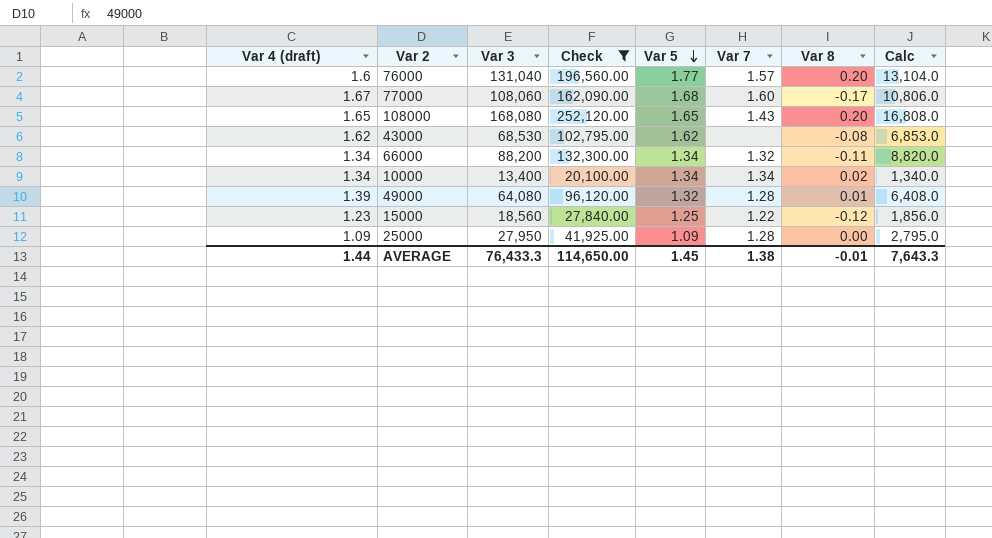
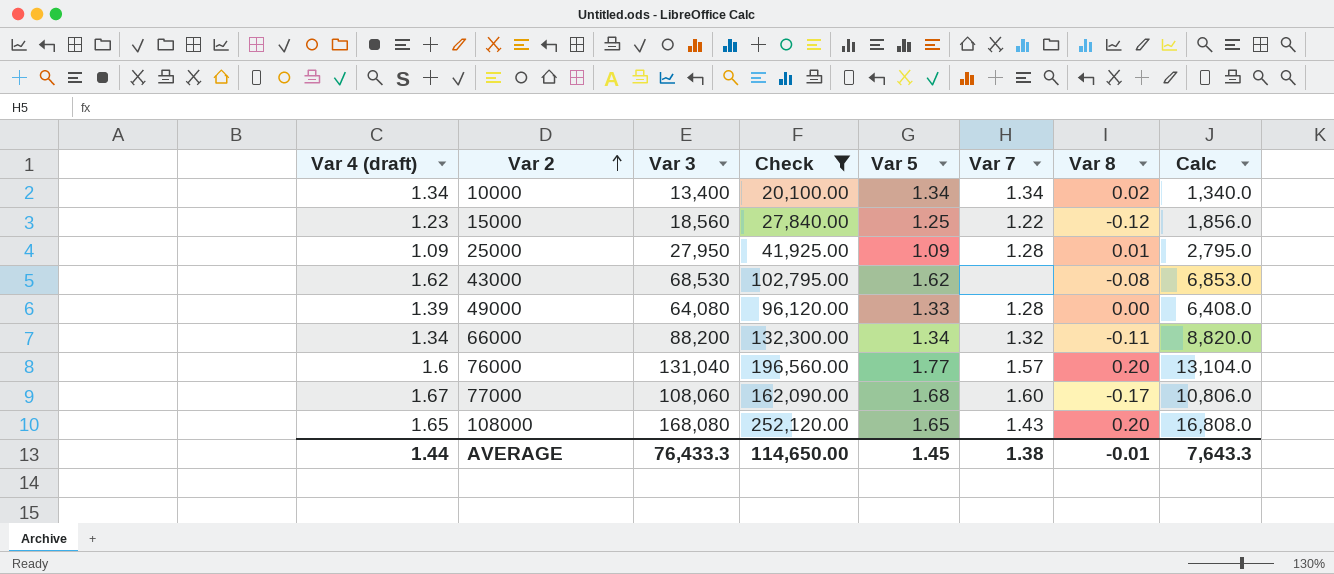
row order: Var 5 descending -> Var 2 ascending
25000 | Var 8: 0.00 -> 0.01
49000 | Var 5: 1.32 -> 1.33
49000 | Var 8: 0.01 -> 0.00

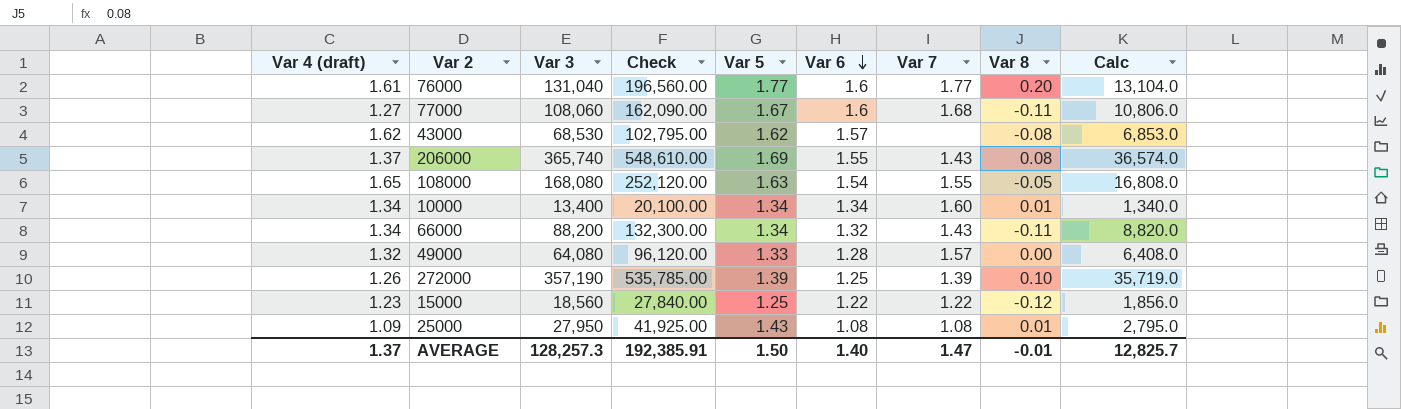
filter: Check <= 252,120.00 -> none
row order: Var 2 ascending -> Var 6 descending
column Var 6 | position: none -> 6
76000 | Var 4 (draft): 1.6 -> 1.61
76000 | Var 7: 1.57 -> 1.77
77000 | Var 4 (draft): 1.67 -> 1.27
77000 | Var 5: 1.68 -> 1.67
77000 | Var 7: 1.60 -> 1.68
77000 | Var 8: -0.17 -> -0.11
108000 | Var 5: 1.65 -> 1.63
108000 | Var 7: 1.43 -> 1.55
108000 | Var 8: 0.20 -> -0.05
10000 | Var 7: 1.34 -> 1.60
10000 | Var 8: 0.02 -> 0.01
66000 | Var 7: 1.32 -> 1.43
49000 | Var 4 (draft): 1.39 -> 1.32
49000 | Var 7: 1.28 -> 1.57
25000 | Var 5: 1.09 -> 1.43
25000 | Var 7: 1.28 -> 1.08
AVERAGE | Var 4 (draft): 1.44 -> 1.37
AVERAGE | Var 3: 76,433.3 -> 128,257.3
AVERAGE | Check: 114,650.00 -> 192,385.91
AVERAGE | Var 5: 1.45 -> 1.50
AVERAGE | Var 7: 1.38 -> 1.47
AVERAGE | Calc: 7,643.3 -> 12,825.7

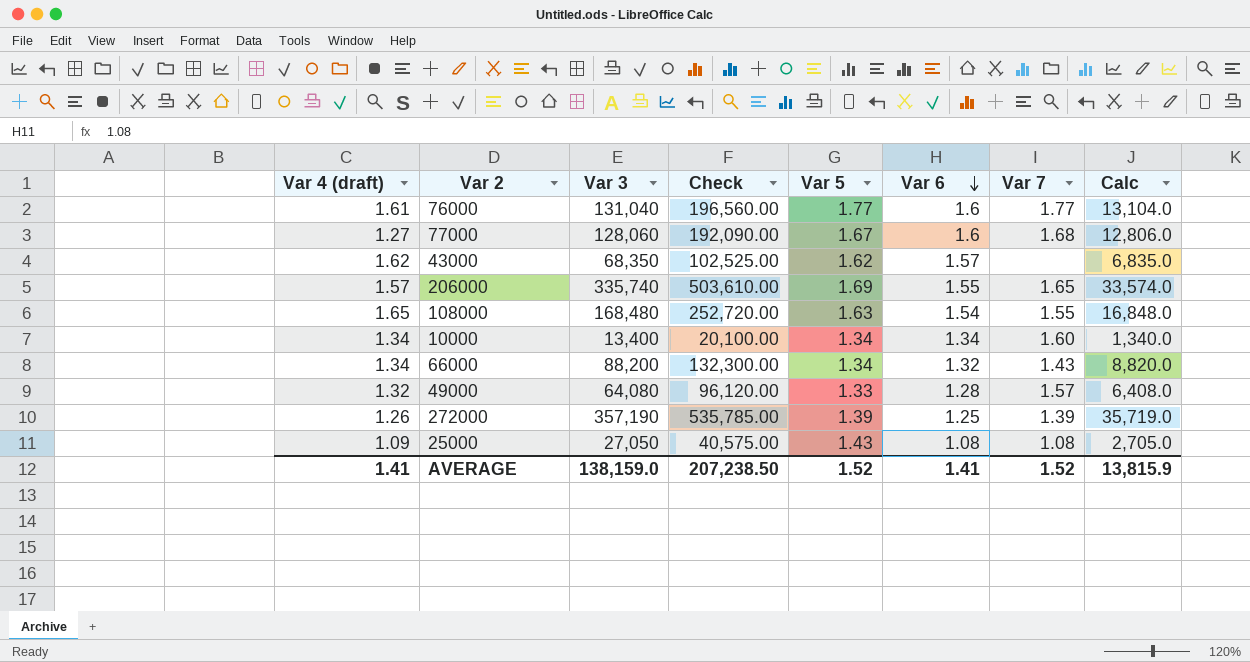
column Var 8 | position: 8 -> none
row 15000: 1.23 | 18,560 | 27,840.00 | 1.25 | 1.22 | 1.22 | -0.12 | 1,856.0 -> none
77000 | Var 3: 108,060 -> 128,060
77000 | Check: 162,090.00 -> 192,090.00
77000 | Calc: 10,806.0 -> 12,806.0
43000 | Var 3: 68,530 -> 68,350
43000 | Check: 102,795.00 -> 102,525.00
43000 | Calc: 6,853.0 -> 6,835.0
206000 | Var 4 (draft): 1.37 -> 1.57
206000 | Var 3: 365,740 -> 335,740
206000 | Check: 548,610.00 -> 503,610.00
206000 | Var 7: 1.43 -> 1.65
206000 | Calc: 36,574.0 -> 33,574.0
108000 | Var 3: 168,080 -> 168,480
108000 | Check: 252,120.00 -> 252,720.00
108000 | Calc: 16,808.0 -> 16,848.0
25000 | Var 3: 27,950 -> 27,050
25000 | Check: 41,925.00 -> 40,575.00
25000 | Calc: 2,795.0 -> 2,705.0
AVERAGE | Var 4 (draft): 1.37 -> 1.41
AVERAGE | Var 3: 128,257.3 -> 138,159.0
AVERAGE | Check: 192,385.91 -> 207,238.50
AVERAGE | Var 5: 1.50 -> 1.52
AVERAGE | Var 6: 1.40 -> 1.41
AVERAGE | Var 7: 1.47 -> 1.52
AVERAGE | Calc: 12,825.7 -> 13,815.9

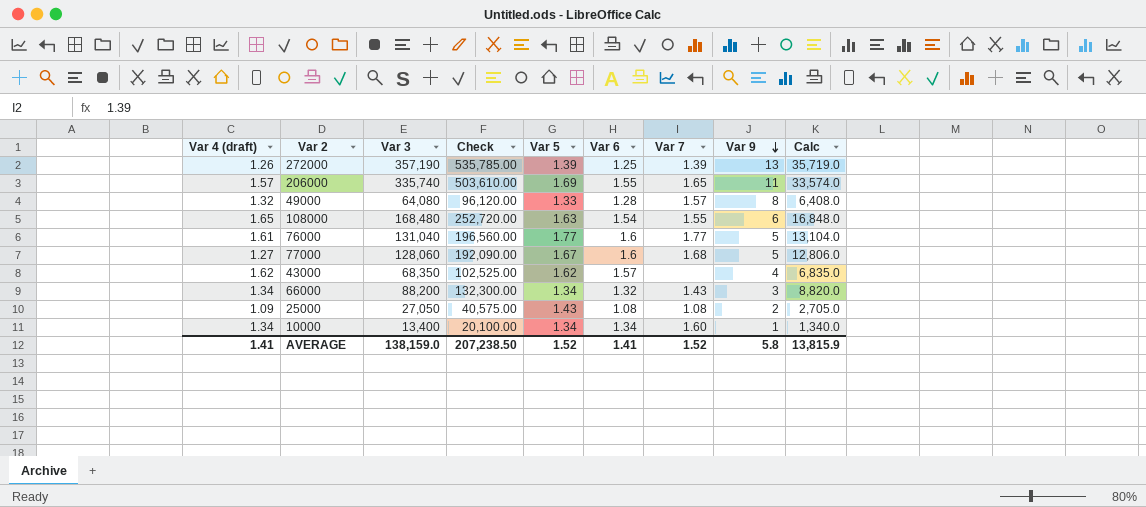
row order: Var 6 descending -> Var 9 descending
column Var 9 | position: none -> 8

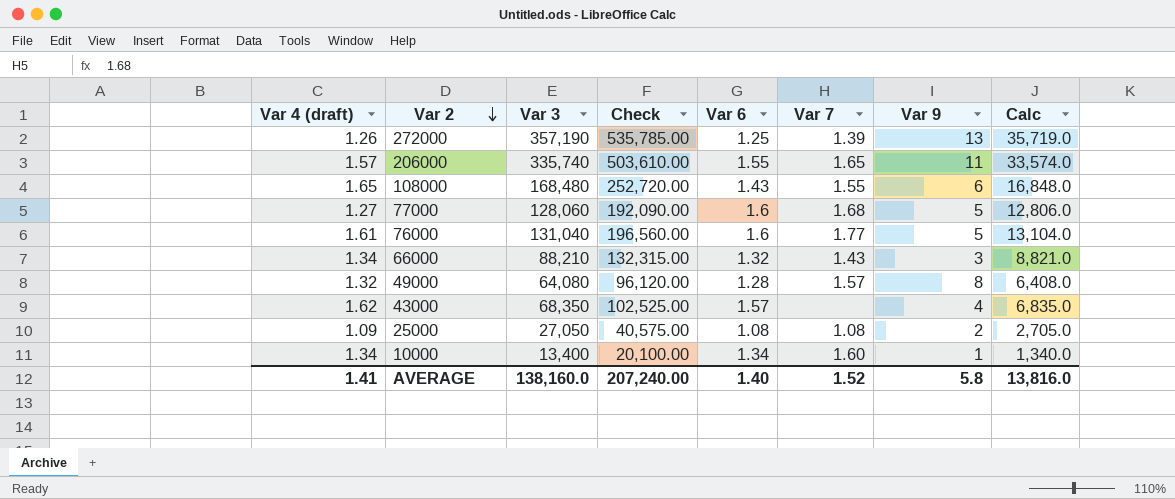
row order: Var 9 descending -> Var 2 descending
column Var 5 | position: 5 -> none
108000 | Var 6: 1.54 -> 1.43
66000 | Var 3: 88,200 -> 88,210
66000 | Check: 132,300.00 -> 132,315.00
66000 | Calc: 8,820.0 -> 8,821.0
AVERAGE | Var 3: 138,159.0 -> 138,160.0
AVERAGE | Check: 207,238.50 -> 207,240.00
AVERAGE | Var 6: 1.41 -> 1.40
AVERAGE | Calc: 13,815.9 -> 13,816.0

